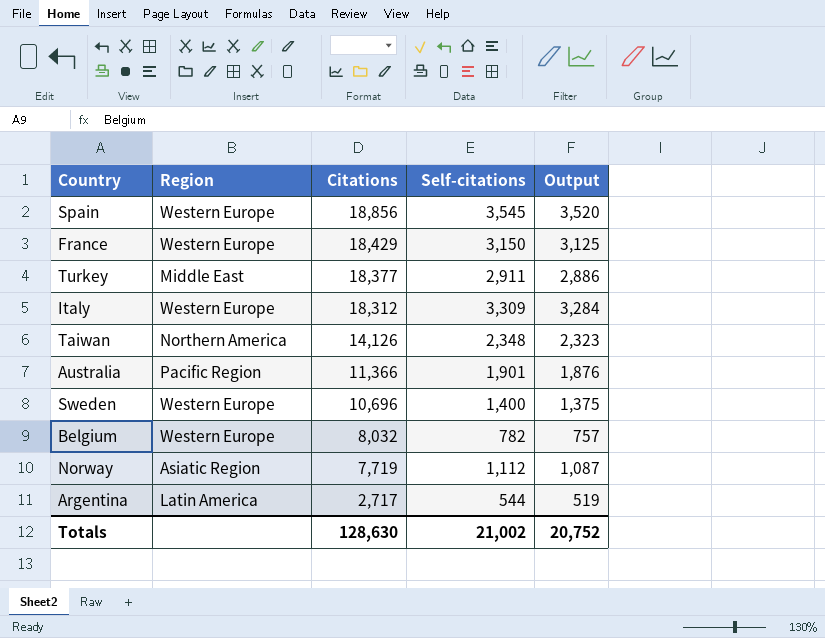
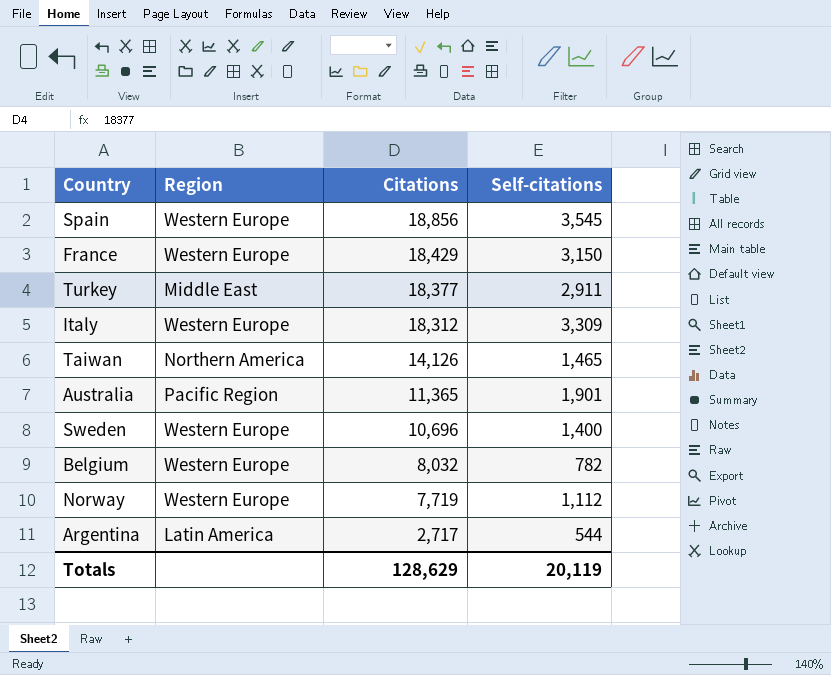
column Output | formula: [Self-citations] - 25 -> none
Taiwan | Self-citations: 2,348 -> 1,465
Australia | Citations: 11,366 -> 11,365
Norway | Region: Asiatic Region -> Western Europe
Totals | Citations: 128,630 -> 128,629
Totals | Self-citations: 21,002 -> 20,119

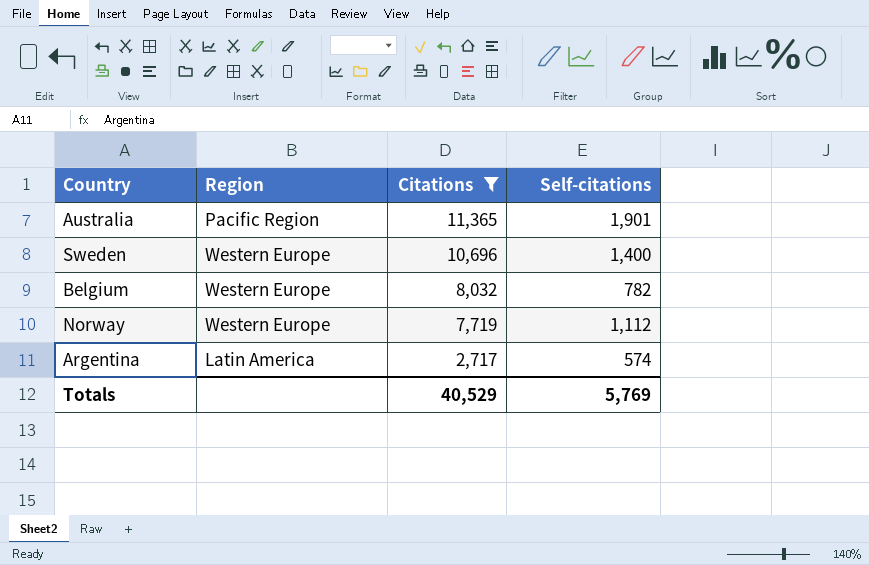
filter: none -> Citations <= 11,365
Argentina | Self-citations: 544 -> 574
Totals | Citations: 128,629 -> 40,529
Totals | Self-citations: 20,119 -> 5,769

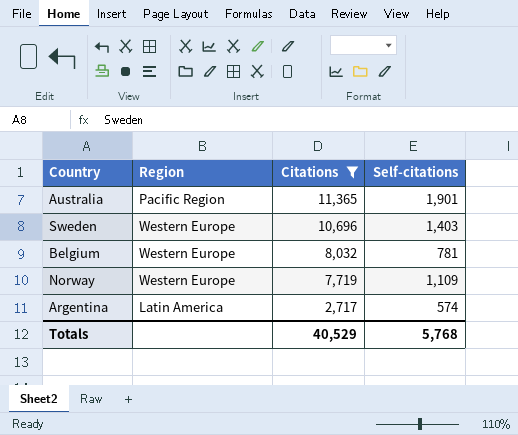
Sweden | Self-citations: 1,400 -> 1,403
Belgium | Self-citations: 782 -> 781
Norway | Self-citations: 1,112 -> 1,109
Totals | Self-citations: 5,769 -> 5,768

